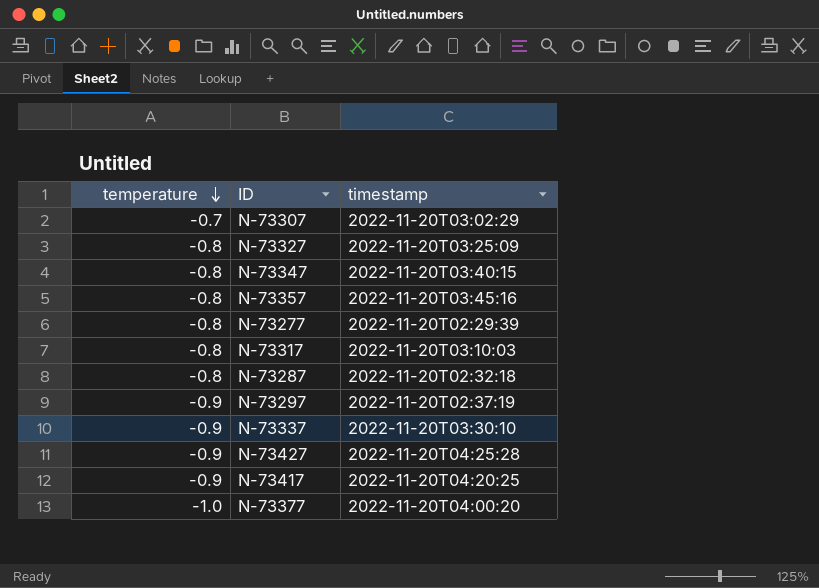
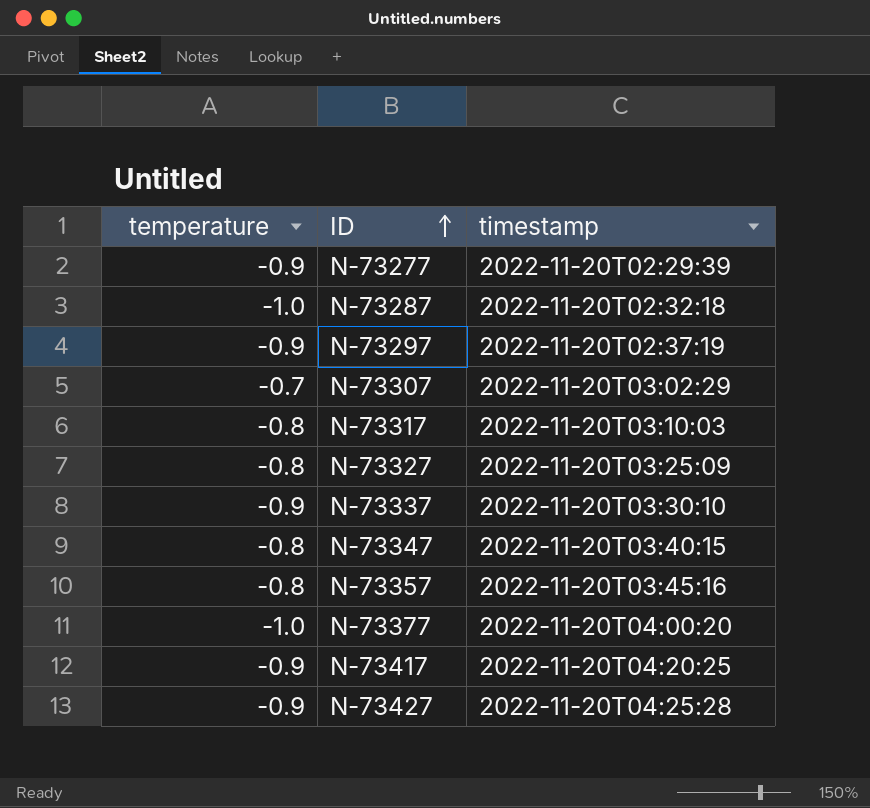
row order: temperature descending -> ID ascending
N-73277 | temperature: -0.8 -> -0.9
N-73287 | temperature: -0.8 -> -1.0

